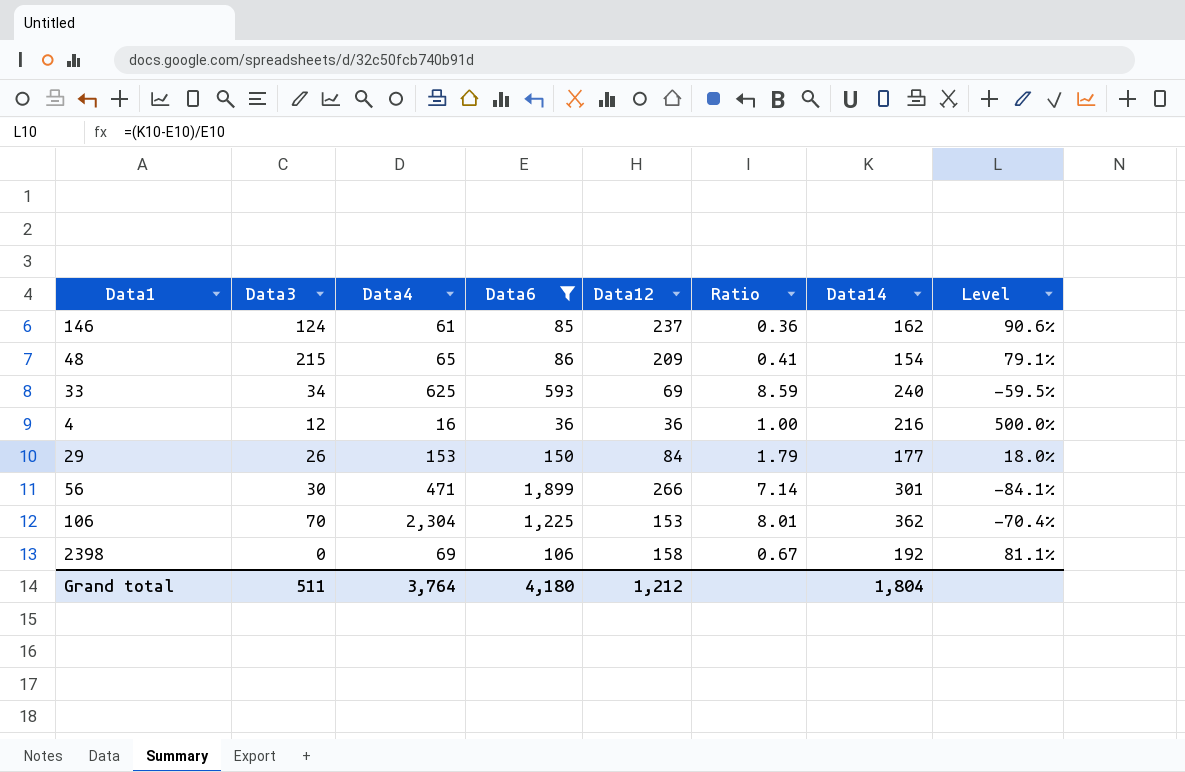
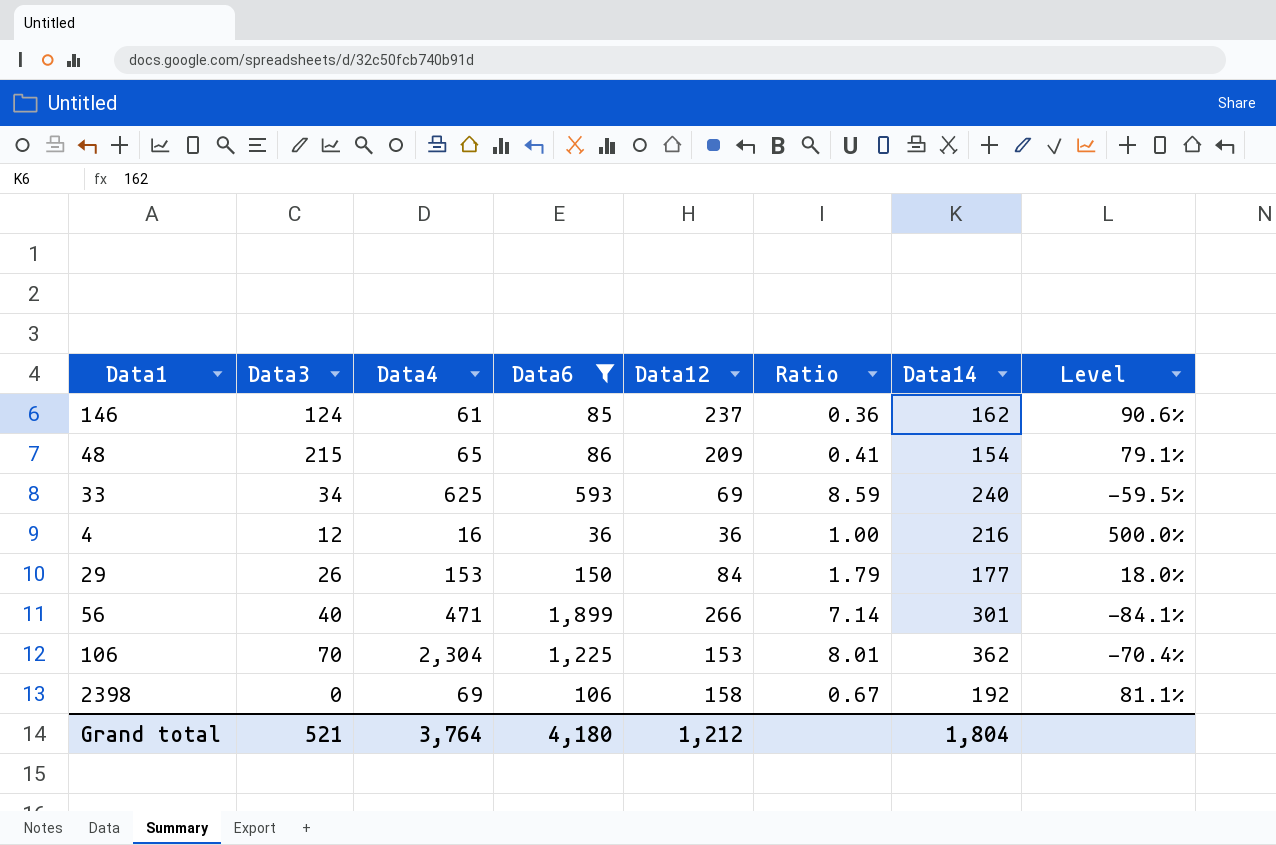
56 | Data3: 30 -> 40
Grand total | Data3: 511 -> 521

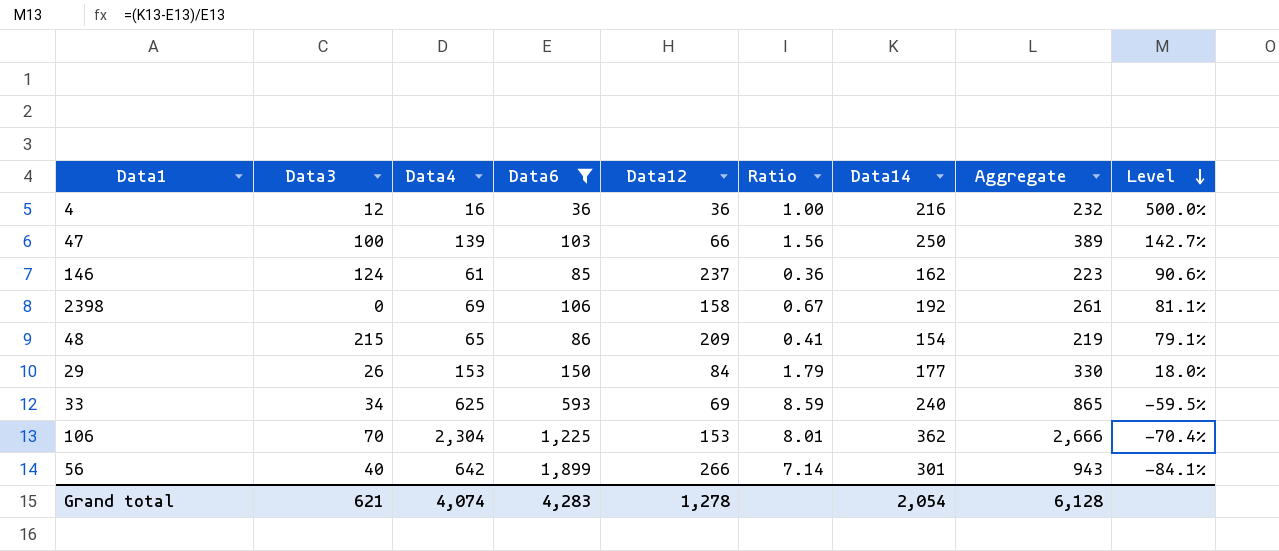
row order: none -> Level descending
column Aggregate | formula: none -> [Data4] + [Data14]
row 47: none -> 100 | 139 | 103 | 66 | 1.56 | 250 | 389 | 142.7%
56 | Data4: 471 -> 642
Grand total | Data3: 521 -> 621
Grand total | Data4: 3,764 -> 4,074
Grand total | Data6: 4,180 -> 4,283
Grand total | Data12: 1,212 -> 1,278
Grand total | Data14: 1,804 -> 2,054

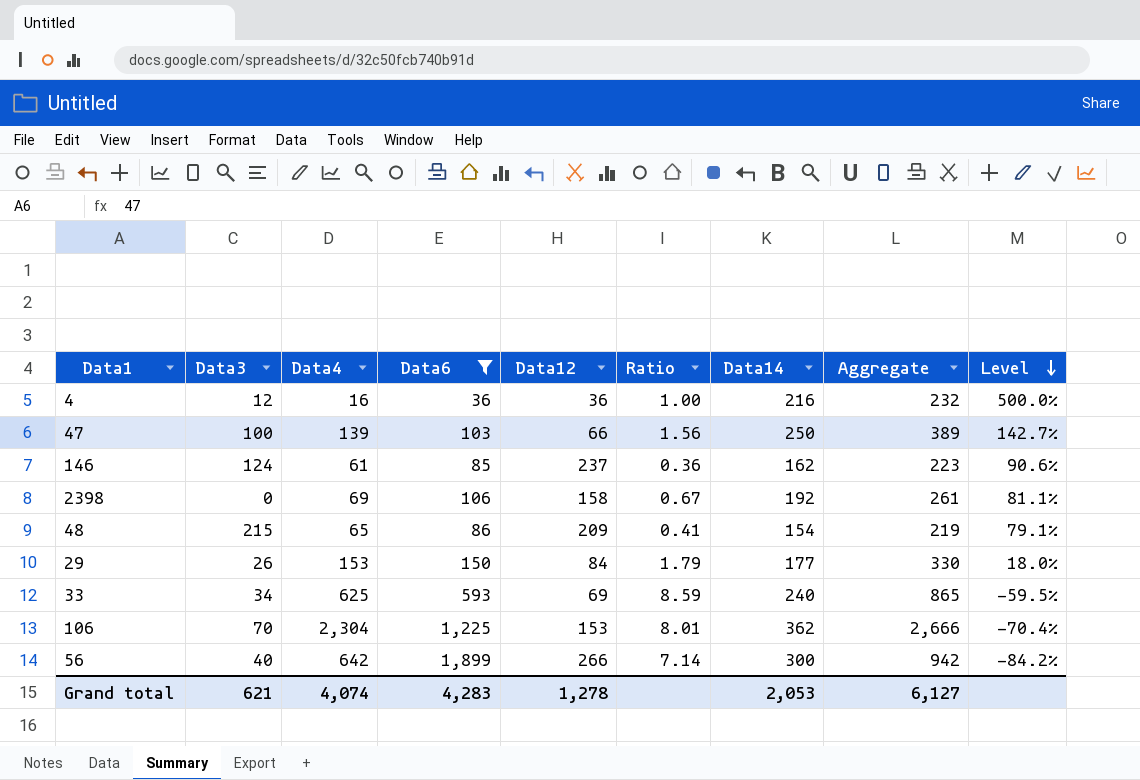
56 | Data14: 301 -> 300
56 | Aggregate: 943 -> 942
56 | Level: -84.1% -> -84.2%
Grand total | Data14: 2,054 -> 2,053
Grand total | Aggregate: 6,128 -> 6,127

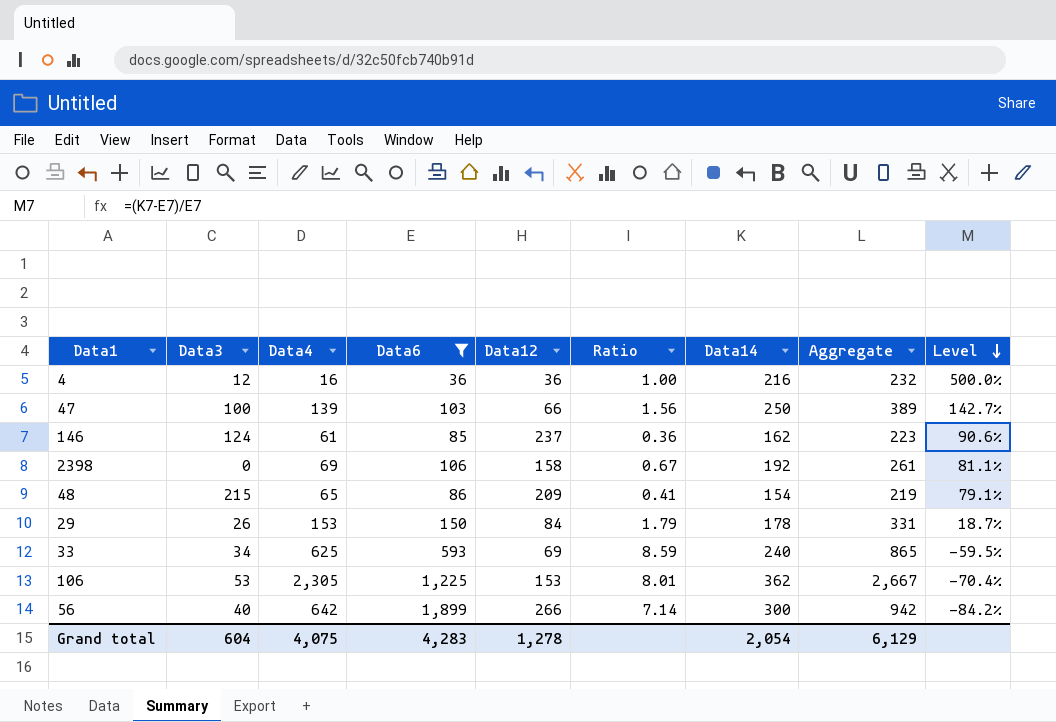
29 | Data14: 177 -> 178
29 | Aggregate: 330 -> 331
29 | Level: 18.0% -> 18.7%
106 | Data3: 70 -> 53
106 | Data4: 2,304 -> 2,305
106 | Aggregate: 2,666 -> 2,667
Grand total | Data3: 621 -> 604
Grand total | Data4: 4,074 -> 4,075
Grand total | Data14: 2,053 -> 2,054
Grand total | Aggregate: 6,127 -> 6,129

